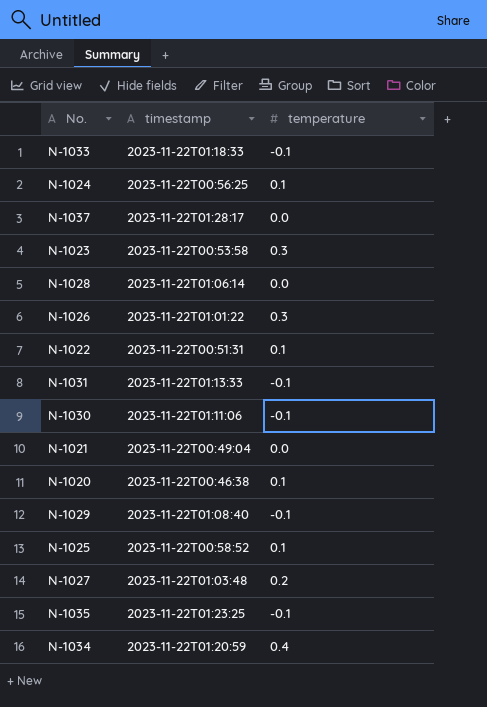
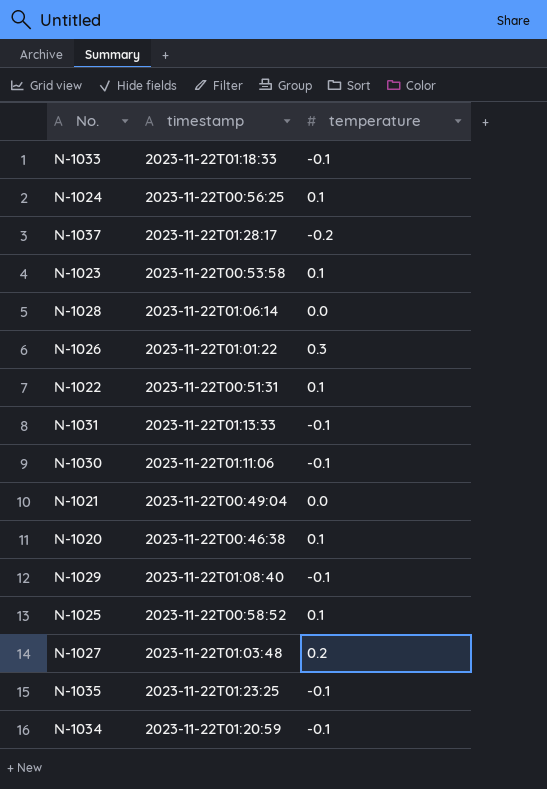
N-1037 | temperature: 0.0 -> -0.2
N-1023 | temperature: 0.3 -> 0.1
N-1034 | temperature: 0.4 -> -0.1

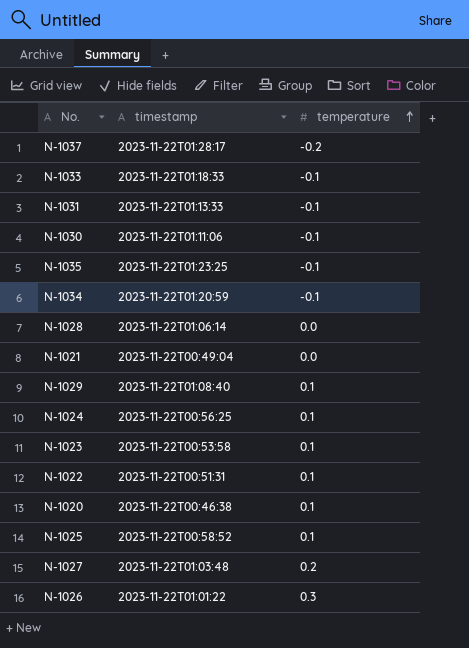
row order: none -> temperature ascending
N-1029 | temperature: -0.1 -> 0.1

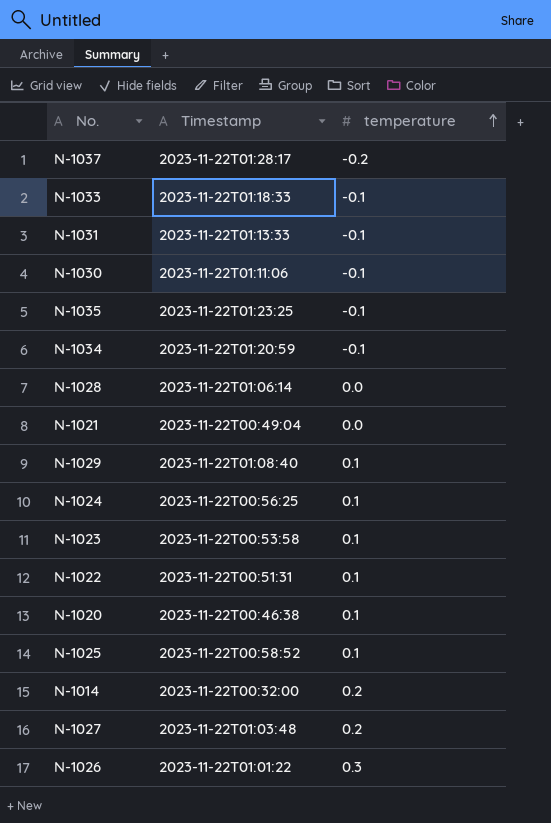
column name: timestamp -> Timestamp
row N-1014: none -> 2023-11-22T00:32:00 | 0.2

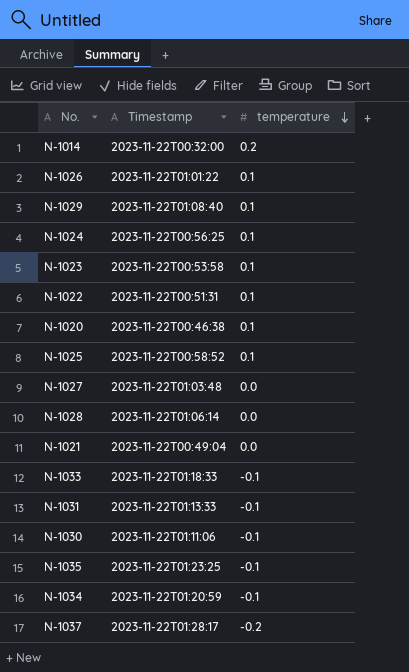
row order: temperature ascending -> temperature descending
N-1026 | temperature: 0.3 -> 0.1
N-1027 | temperature: 0.2 -> 0.0

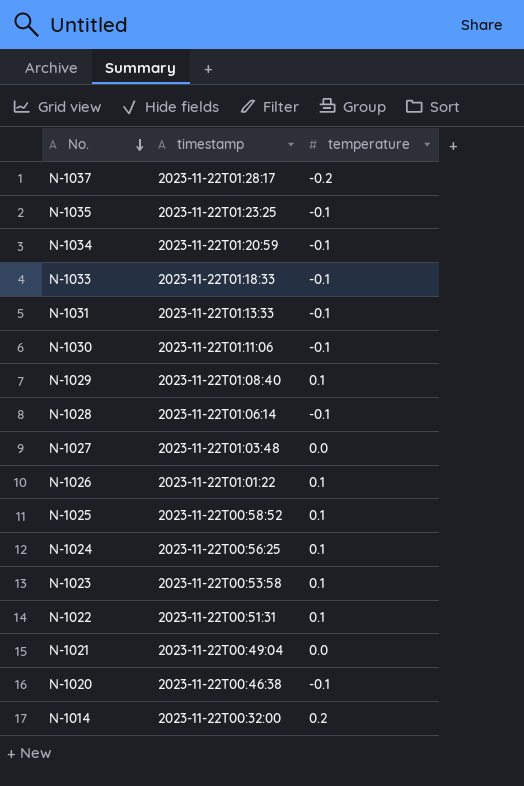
row order: temperature descending -> No. descending
column name: Timestamp -> timestamp
N-1028 | temperature: 0.0 -> -0.1
N-1020 | temperature: 0.1 -> -0.1

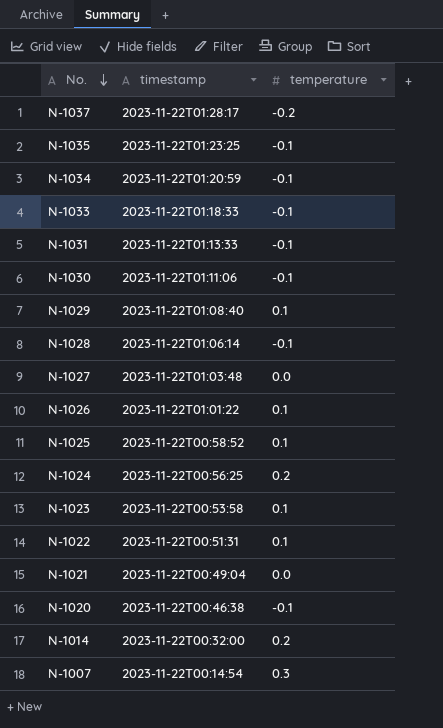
N-1024 | temperature: 0.1 -> 0.2
row N-1007: none -> 2023-11-22T00:14:54 | 0.3

